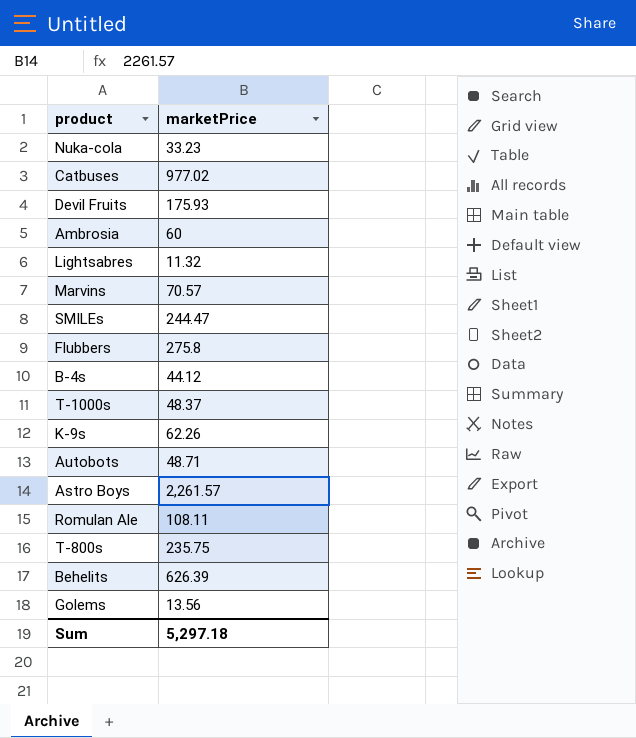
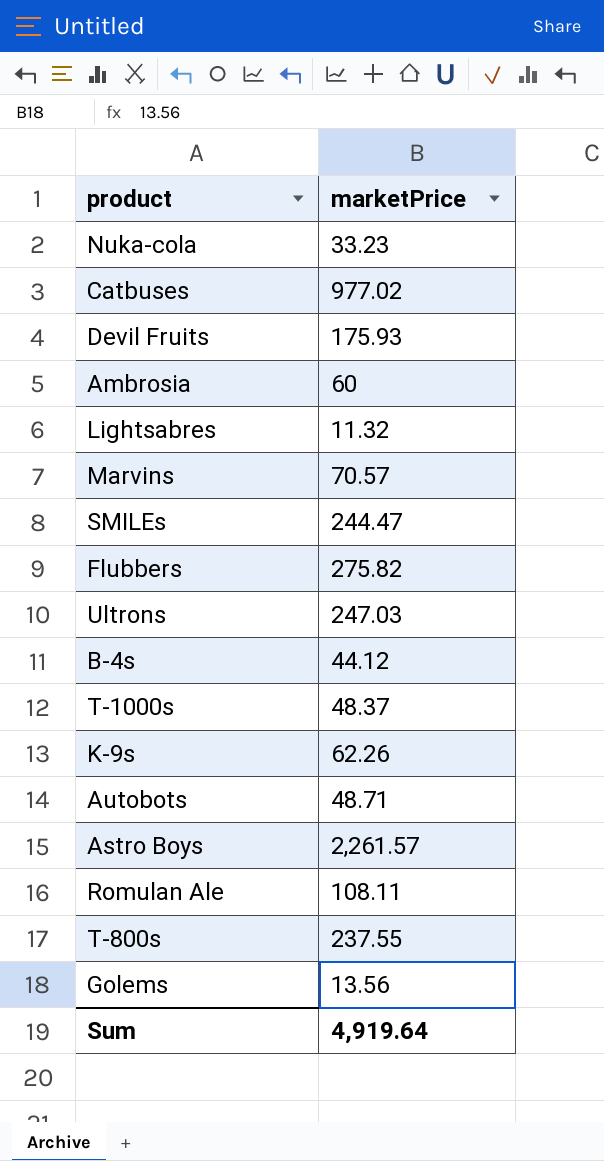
row Behelits: 626.39 -> none
Flubbers | marketPrice: 275.8 -> 275.82
row Ultrons: none -> 247.03
T-800s | marketPrice: 235.75 -> 237.55
Sum | marketPrice: 5,297.18 -> 4,919.64

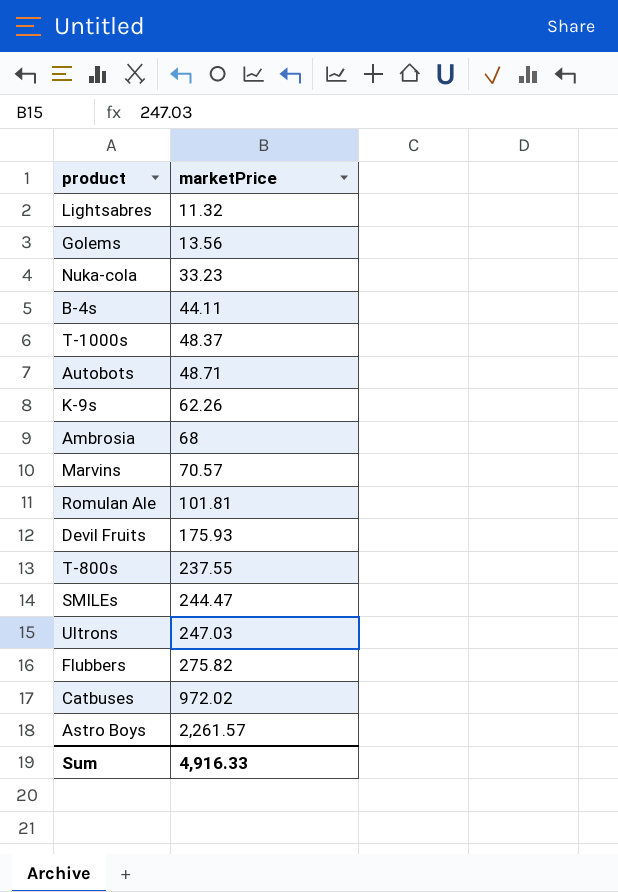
row order: none -> marketPrice ascending
B-4s | marketPrice: 44.12 -> 44.11
Ambrosia | marketPrice: 60 -> 68
Romulan Ale | marketPrice: 108.11 -> 101.81
Catbuses | marketPrice: 977.02 -> 972.02
Sum | marketPrice: 4,919.64 -> 4,916.33

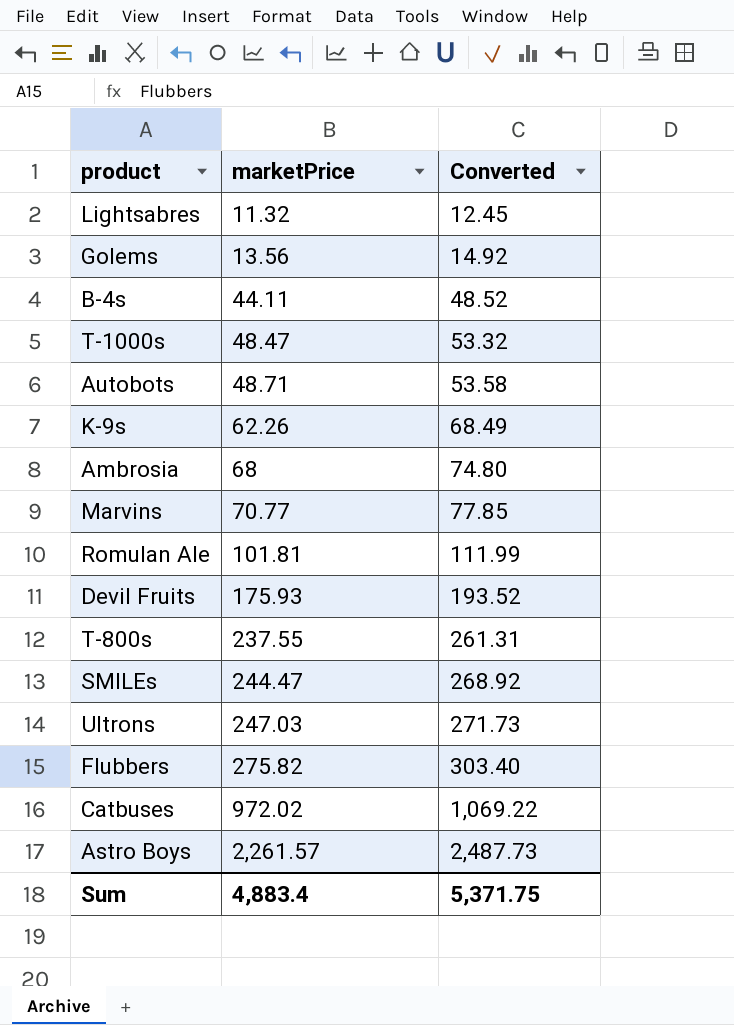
column Converted | formula: none -> [marketPrice] * 1.1
row Nuka-cola: 33.23 -> none
T-1000s | marketPrice: 48.37 -> 48.47
Marvins | marketPrice: 70.57 -> 70.77
Sum | marketPrice: 4,916.33 -> 4,883.4

